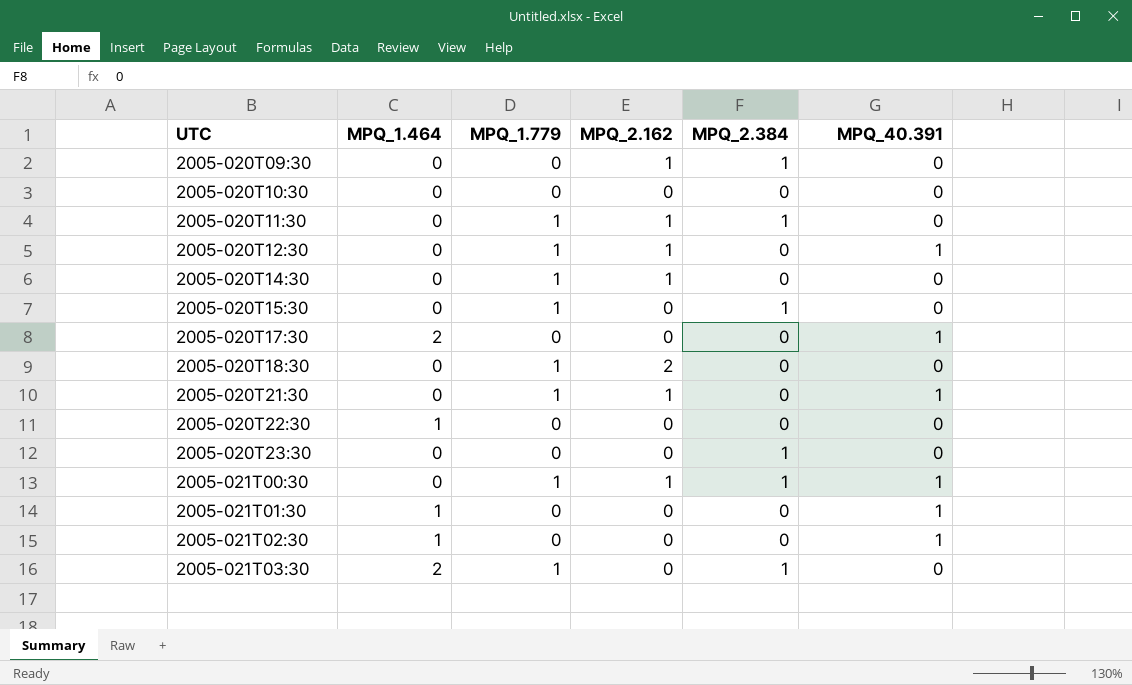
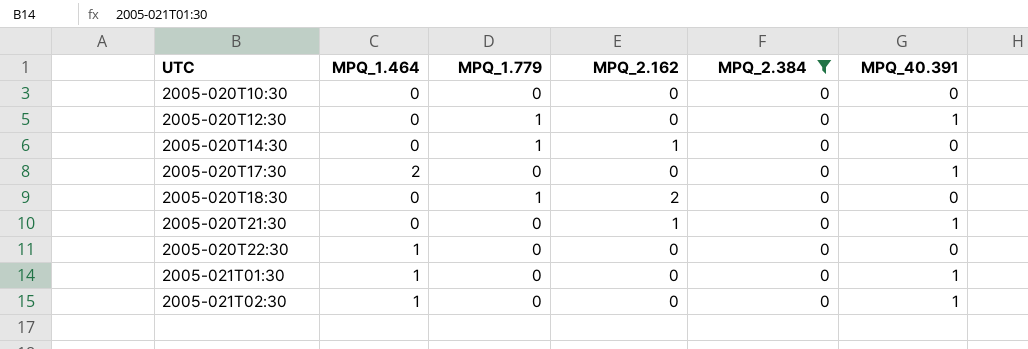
filter: none -> MPQ_2.384 = 0
2005-020T12:30 | MPQ_2.162: 1 -> 0
2005-020T21:30 | MPQ_1.779: 1 -> 0

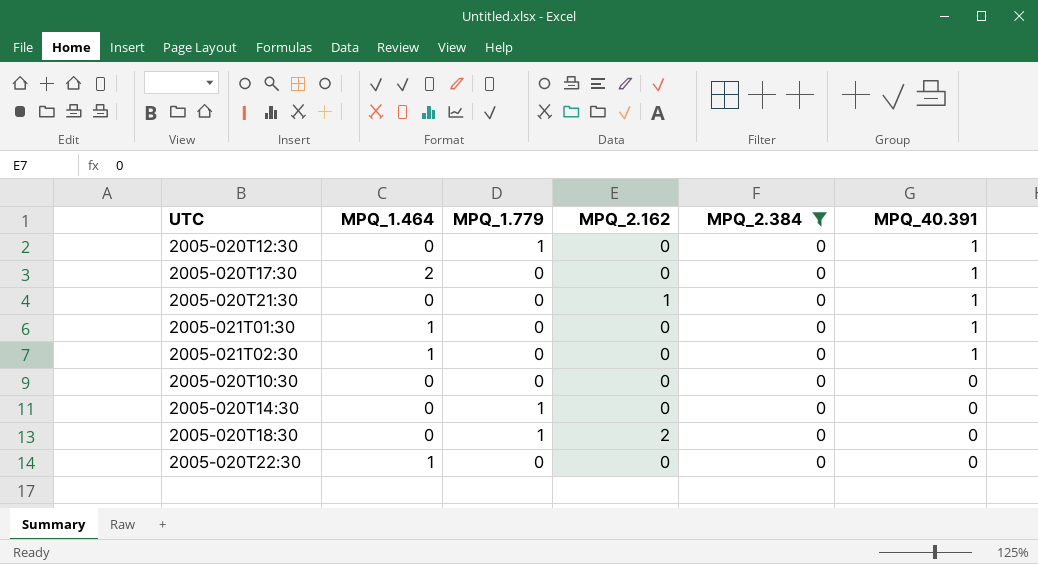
row order: UTC ascending -> MPQ_40.391 descending
2005-020T14:30 | MPQ_2.162: 1 -> 0

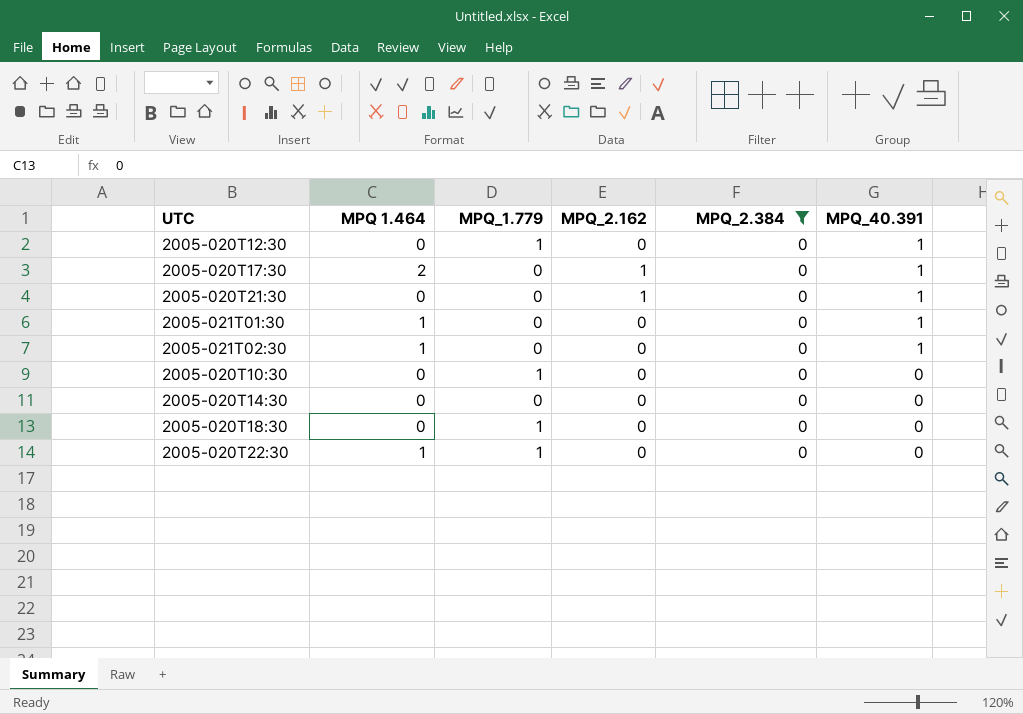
column name: MPQ_1.464 -> MPQ 1.464
2005-020T17:30 | MPQ_2.162: 0 -> 1
2005-020T10:30 | MPQ_1.779: 0 -> 1
2005-020T14:30 | MPQ_1.779: 1 -> 0
2005-020T18:30 | MPQ_2.162: 2 -> 0
2005-020T22:30 | MPQ_1.779: 0 -> 1

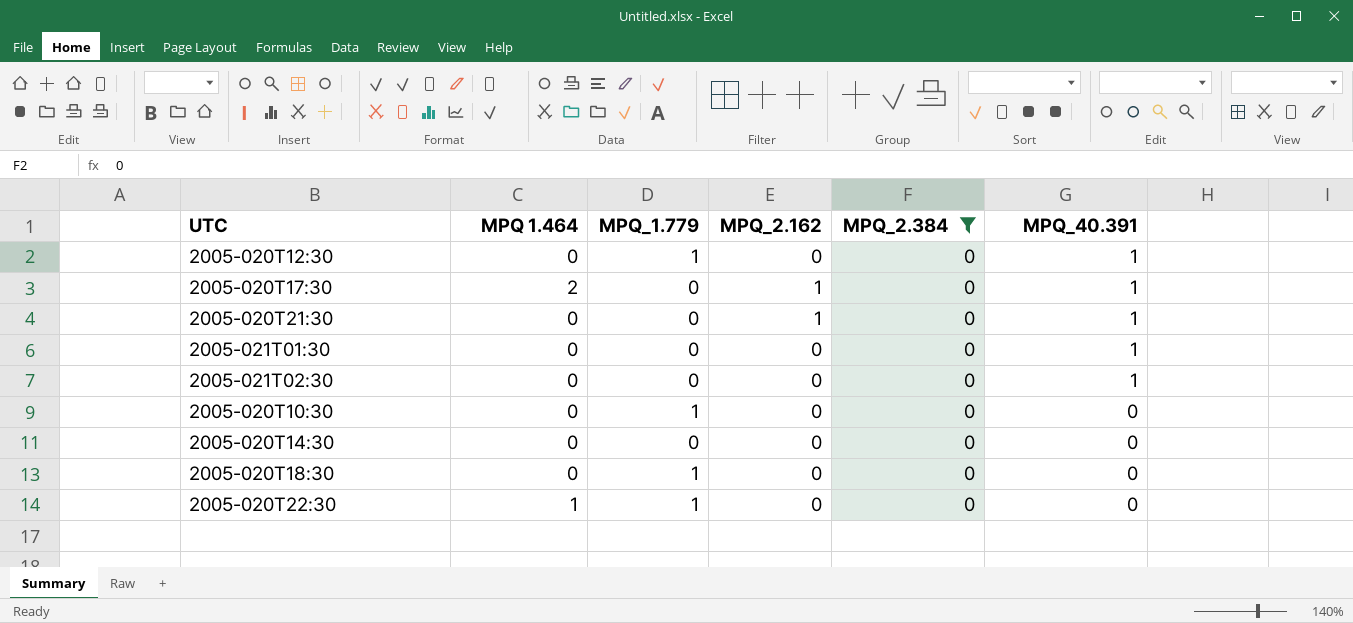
2005-021T01:30 | MPQ 1.464: 1 -> 0
2005-021T02:30 | MPQ 1.464: 1 -> 0

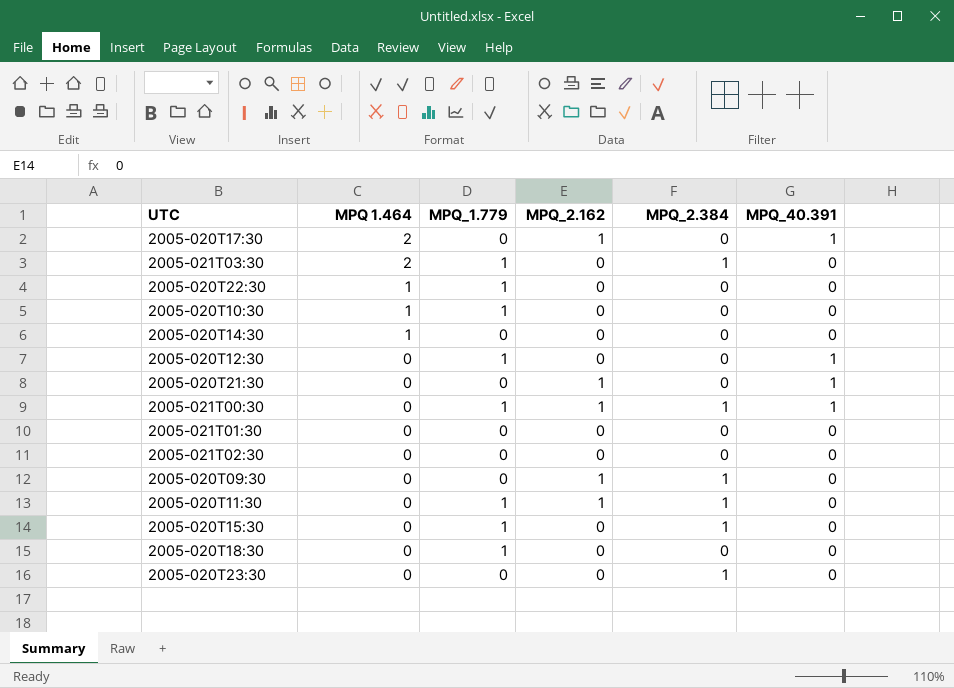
filter: MPQ_2.384 = 0 -> none
row order: MPQ_40.391 descending -> MPQ 1.464 descending
2005-020T10:30 | MPQ 1.464: 0 -> 1
2005-020T14:30 | MPQ 1.464: 0 -> 1
2005-021T01:30 | MPQ_40.391: 1 -> 0
2005-021T02:30 | MPQ_40.391: 1 -> 0

